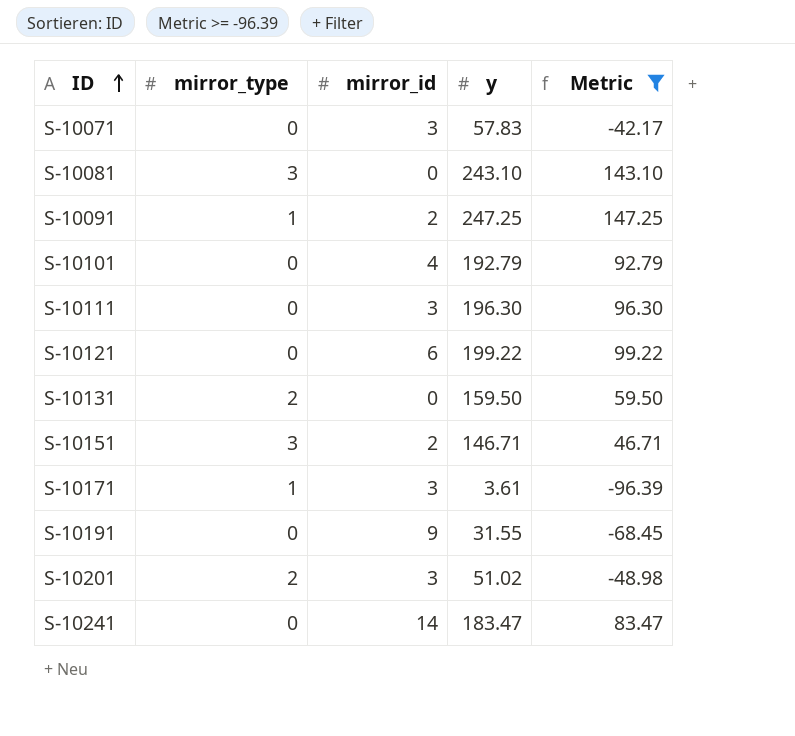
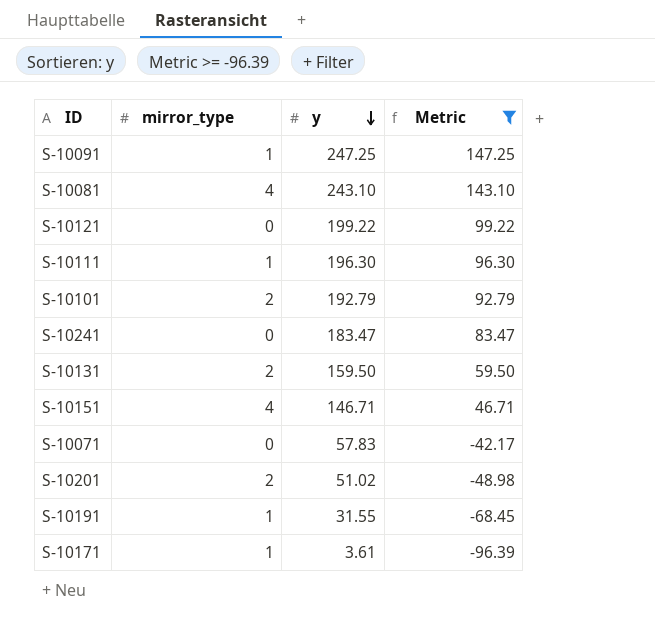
row order: ID ascending -> y descending
column mirror_id | position: 3 -> none
S-10081 | mirror_type: 3 -> 4
S-10111 | mirror_type: 0 -> 1
S-10101 | mirror_type: 0 -> 2
S-10151 | mirror_type: 3 -> 4
S-10191 | mirror_type: 0 -> 1

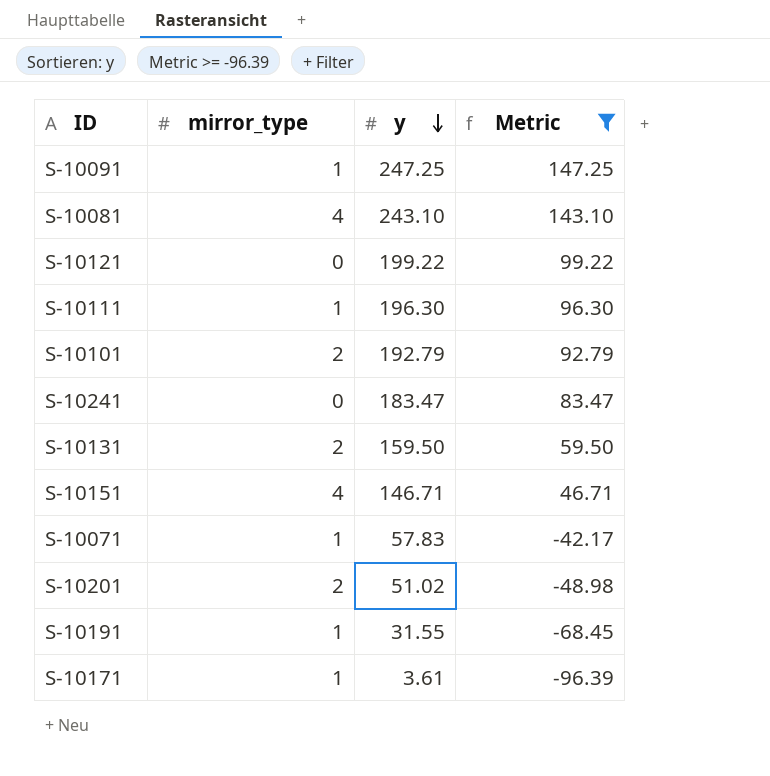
S-10071 | mirror_type: 0 -> 1

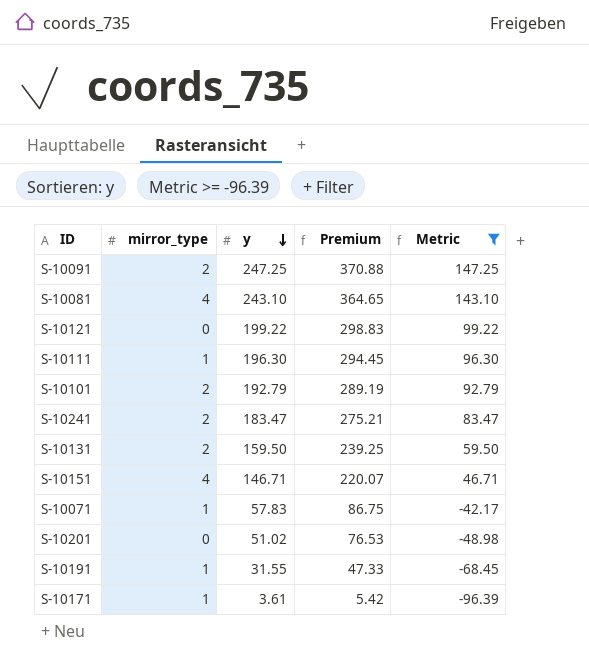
column Premium | formula: none -> [y] * 1.5
S-10091 | mirror_type: 1 -> 2
S-10241 | mirror_type: 0 -> 2
S-10201 | mirror_type: 2 -> 0

